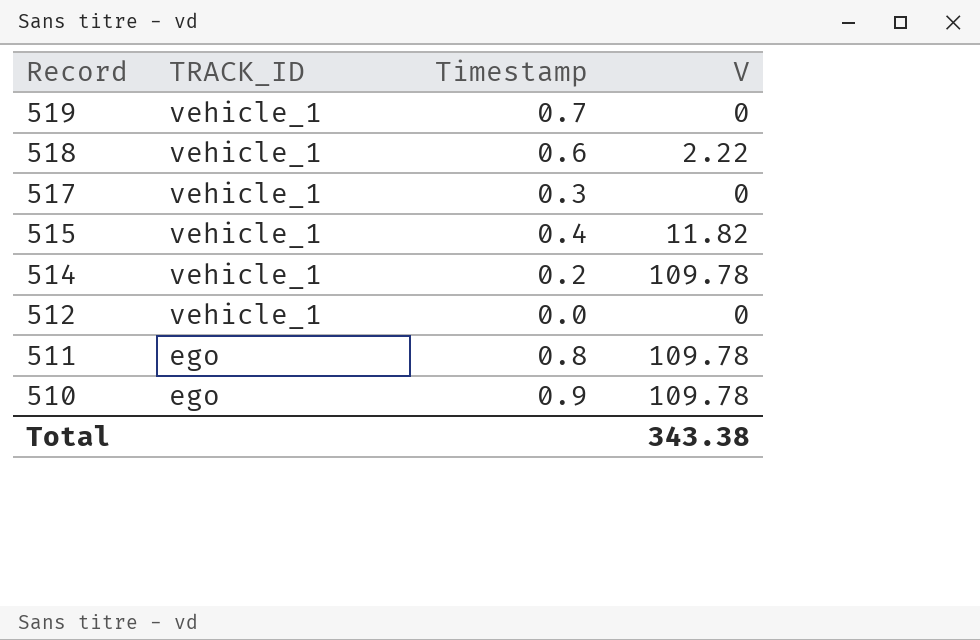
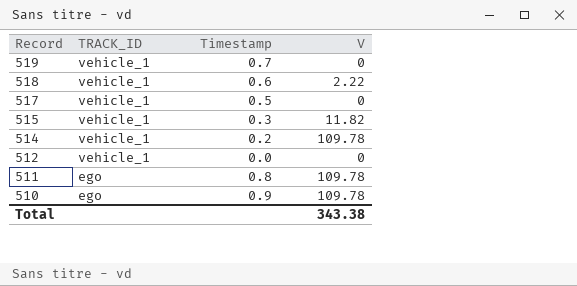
517 | Timestamp: 0.3 -> 0.5
515 | Timestamp: 0.4 -> 0.3

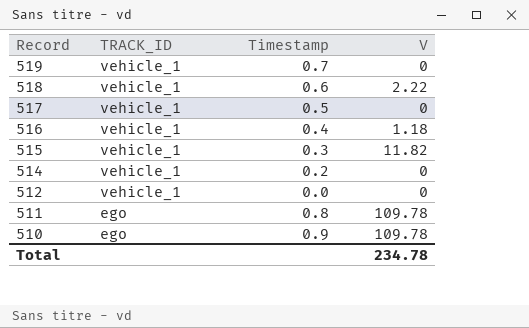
row 516: none -> vehicle_1 | 0.4 | 1.18
514 | V: 109.78 -> 0
Total | V: 343.38 -> 234.78

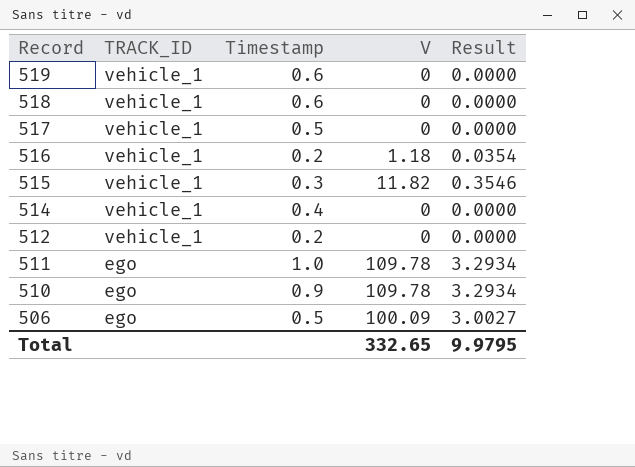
column Result | formula: none -> [V] * 0.03
519 | Timestamp: 0.7 -> 0.6
518 | V: 2.22 -> 0
516 | Timestamp: 0.4 -> 0.2
514 | Timestamp: 0.2 -> 0.4
512 | Timestamp: 0.0 -> 0.2
511 | Timestamp: 0.8 -> 1.0
row 506: none -> ego | 0.5 | 100.09 | 3.0027
Total | V: 234.78 -> 332.65

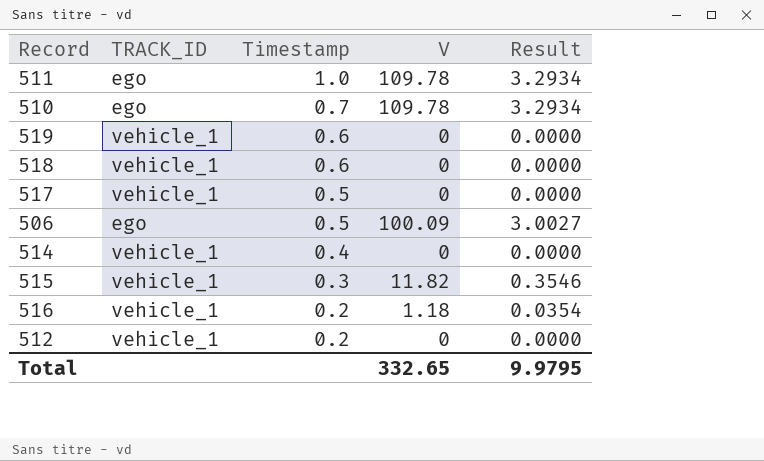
row order: Record descending -> Timestamp descending
510 | Timestamp: 0.9 -> 0.7

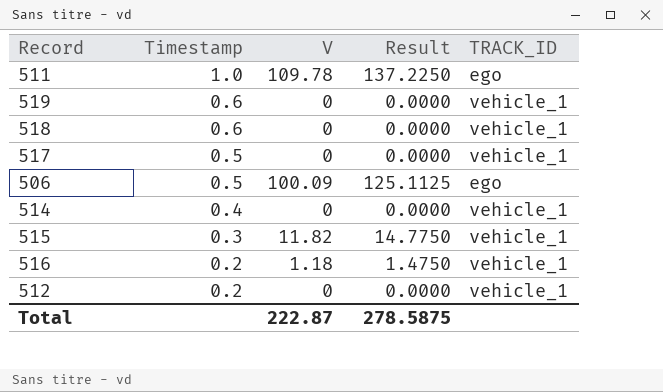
column Result | formula: [V] * 0.03 -> [V] * 1.25
column TRACK_ID | position: 2 -> 5
row 510: ego | 0.7 | 109.78 | 3.2934 -> none
Total | V: 332.65 -> 222.87
Total | Result: 9.9795 -> 278.5875

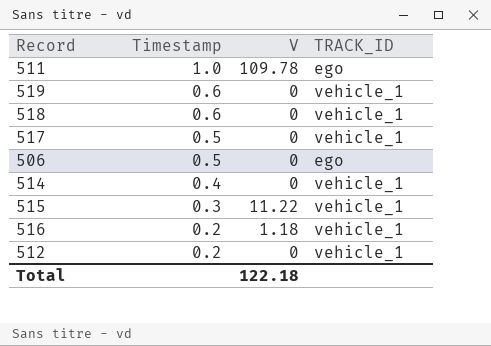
column Result | formula: [V] * 1.25 -> none
506 | V: 100.09 -> 0
515 | V: 11.82 -> 11.22
Total | V: 222.87 -> 122.18

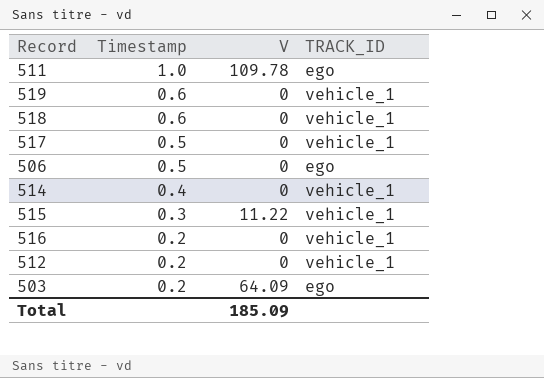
516 | V: 1.18 -> 0
row 503: none -> 0.2 | 64.09 | ego
Total | V: 122.18 -> 185.09

